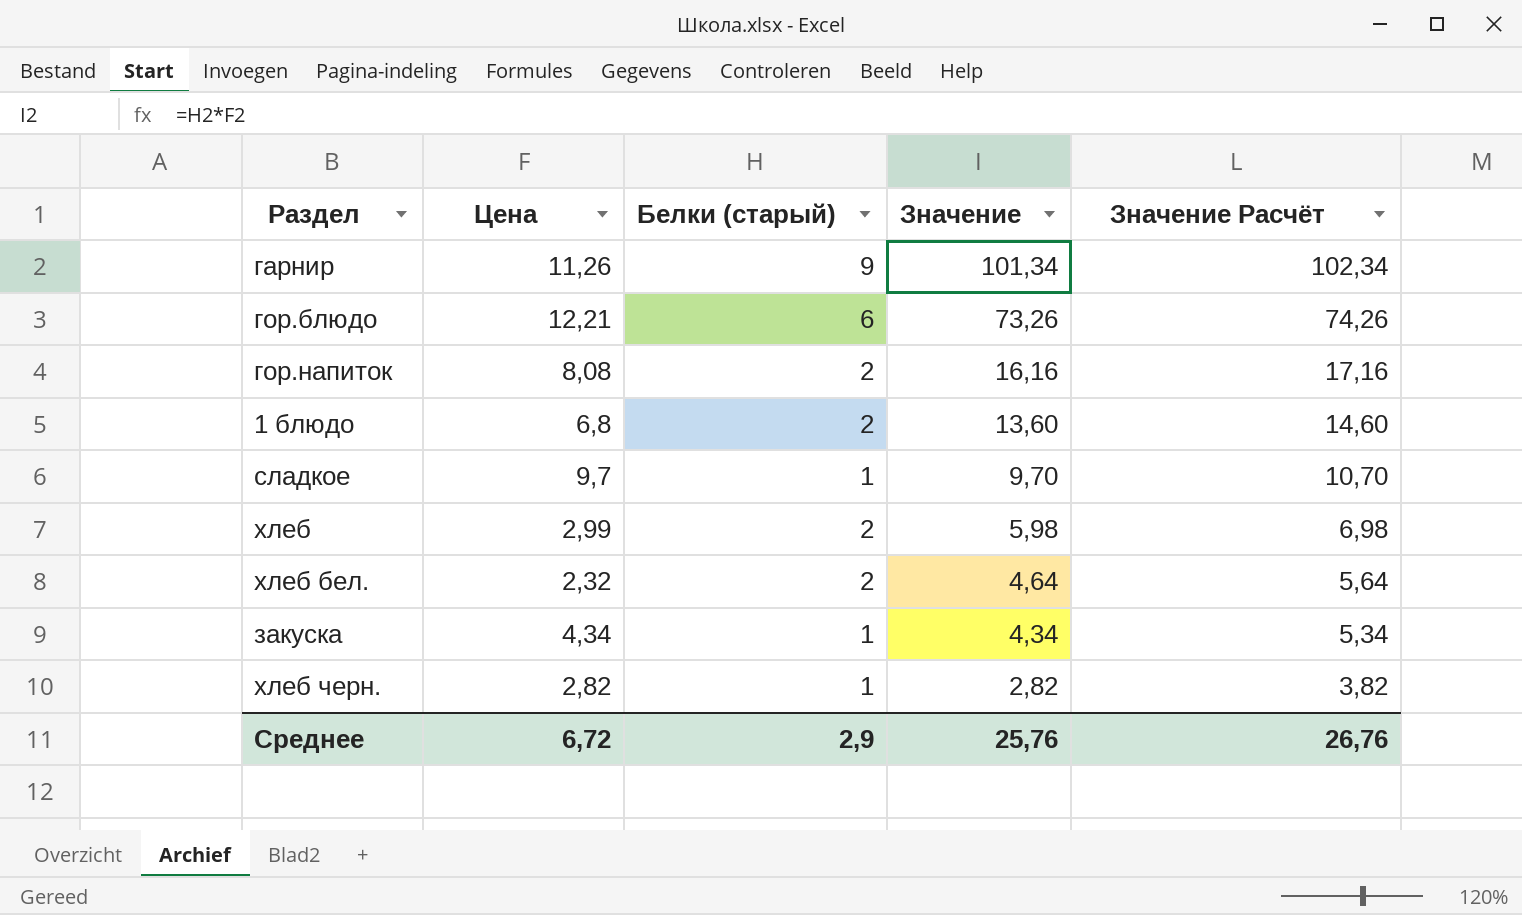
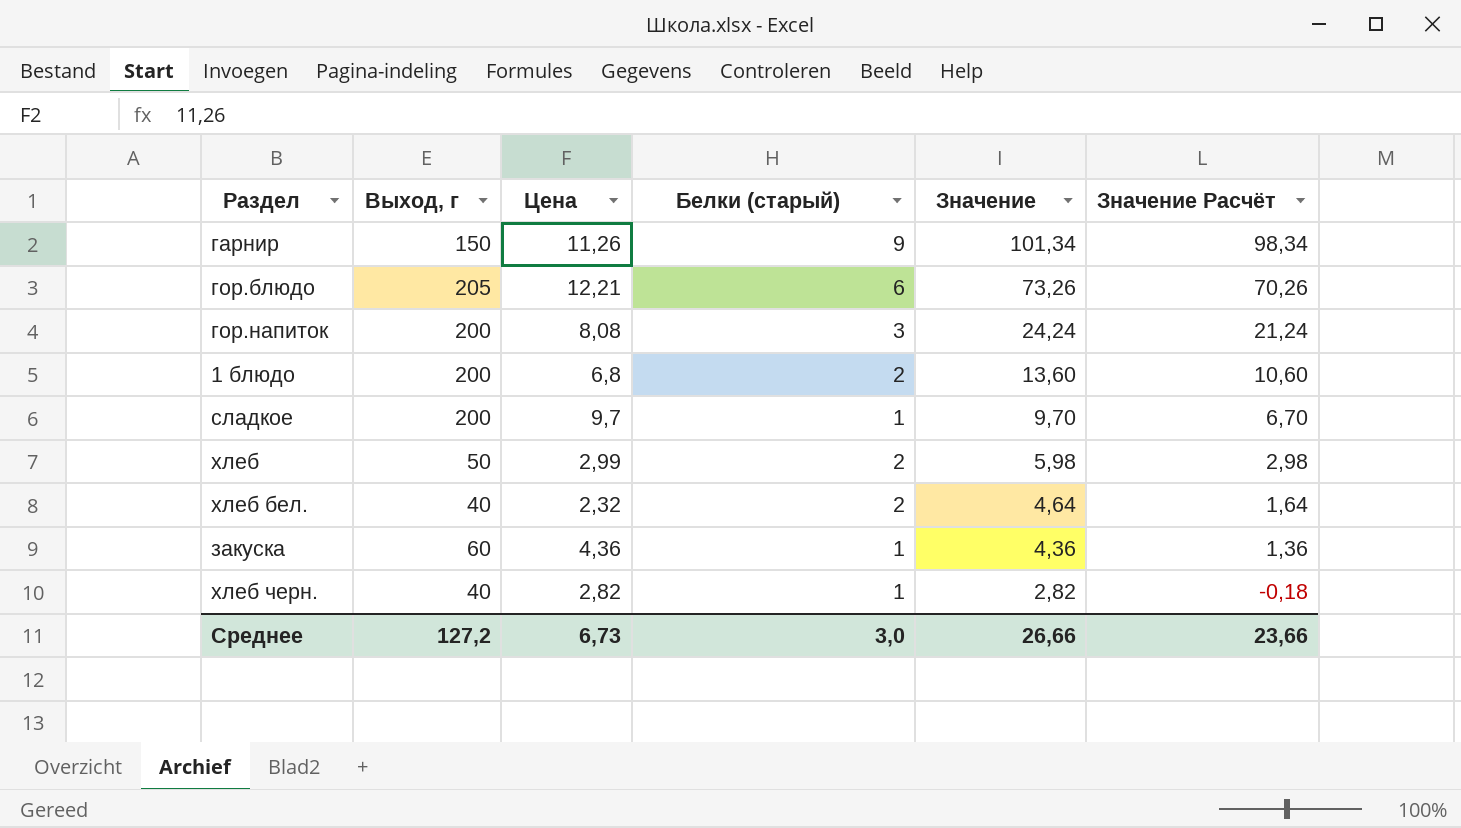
column Выход, г | position: none -> 2
column Значение Расчёт | formula: [Значение] + 1 -> [Значение] - 3
гор.напиток | Белки (старый): 2 -> 3
гор.напиток | Значение: 16,16 -> 24,24
закуска | Цена: 4,34 -> 4,36
закуска | Значение: 4,34 -> 4,36
Среднее | Цена: 6,72 -> 6,73
Среднее | Белки (старый): 2,9 -> 3,0
Среднее | Значение: 25,76 -> 26,66
Среднее | Значение Расчёт: 26,76 -> 23,66

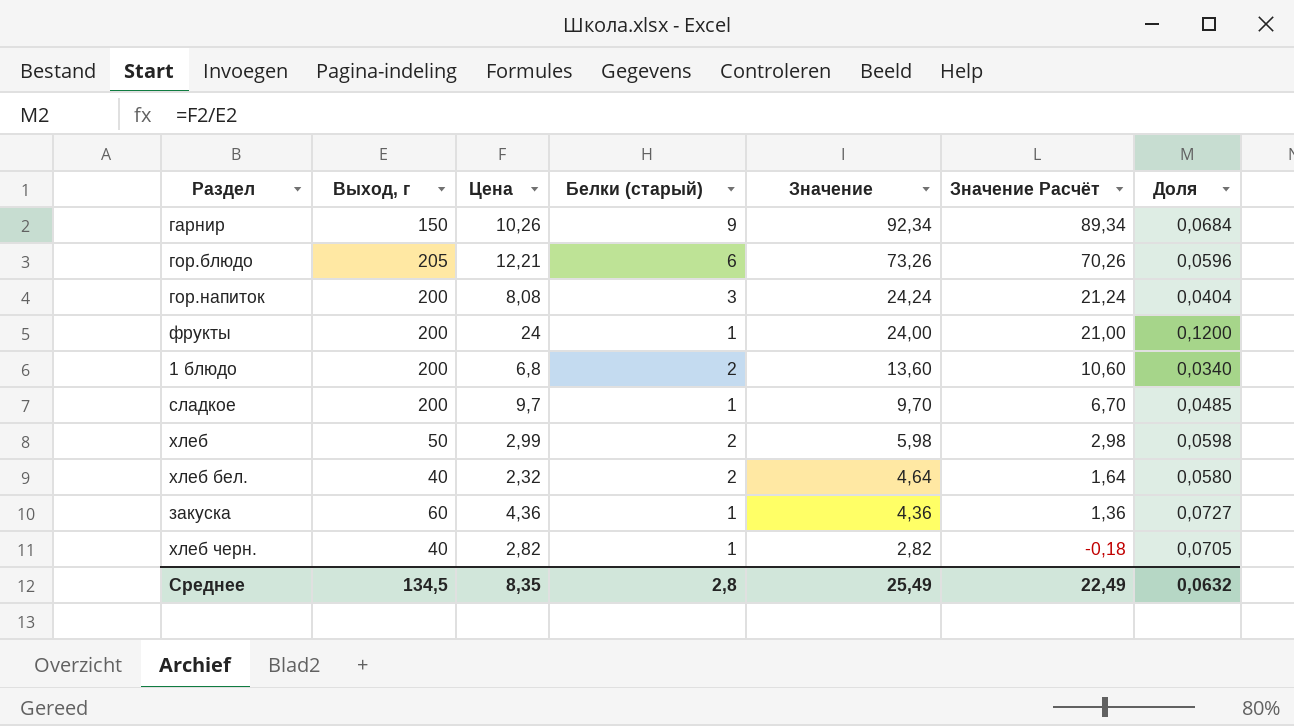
column Доля | formula: none -> [Цена] / [Выход, г]
гарнир | Цена: 11,26 -> 10,26
гарнир | Значение: 101,34 -> 92,34
гарнир | Значение Расчёт: 98,34 -> 89,34
row фрукты: none -> 200 | 24 | 1 | 24,00 | 21,00 | 0,1200
Среднее | Выход, г: 127,2 -> 134,5
Среднее | Цена: 6,73 -> 8,35
Среднее | Белки (старый): 3,0 -> 2,8
Среднее | Значение: 26,66 -> 25,49
Среднее | Значение Расчёт: 23,66 -> 22,49

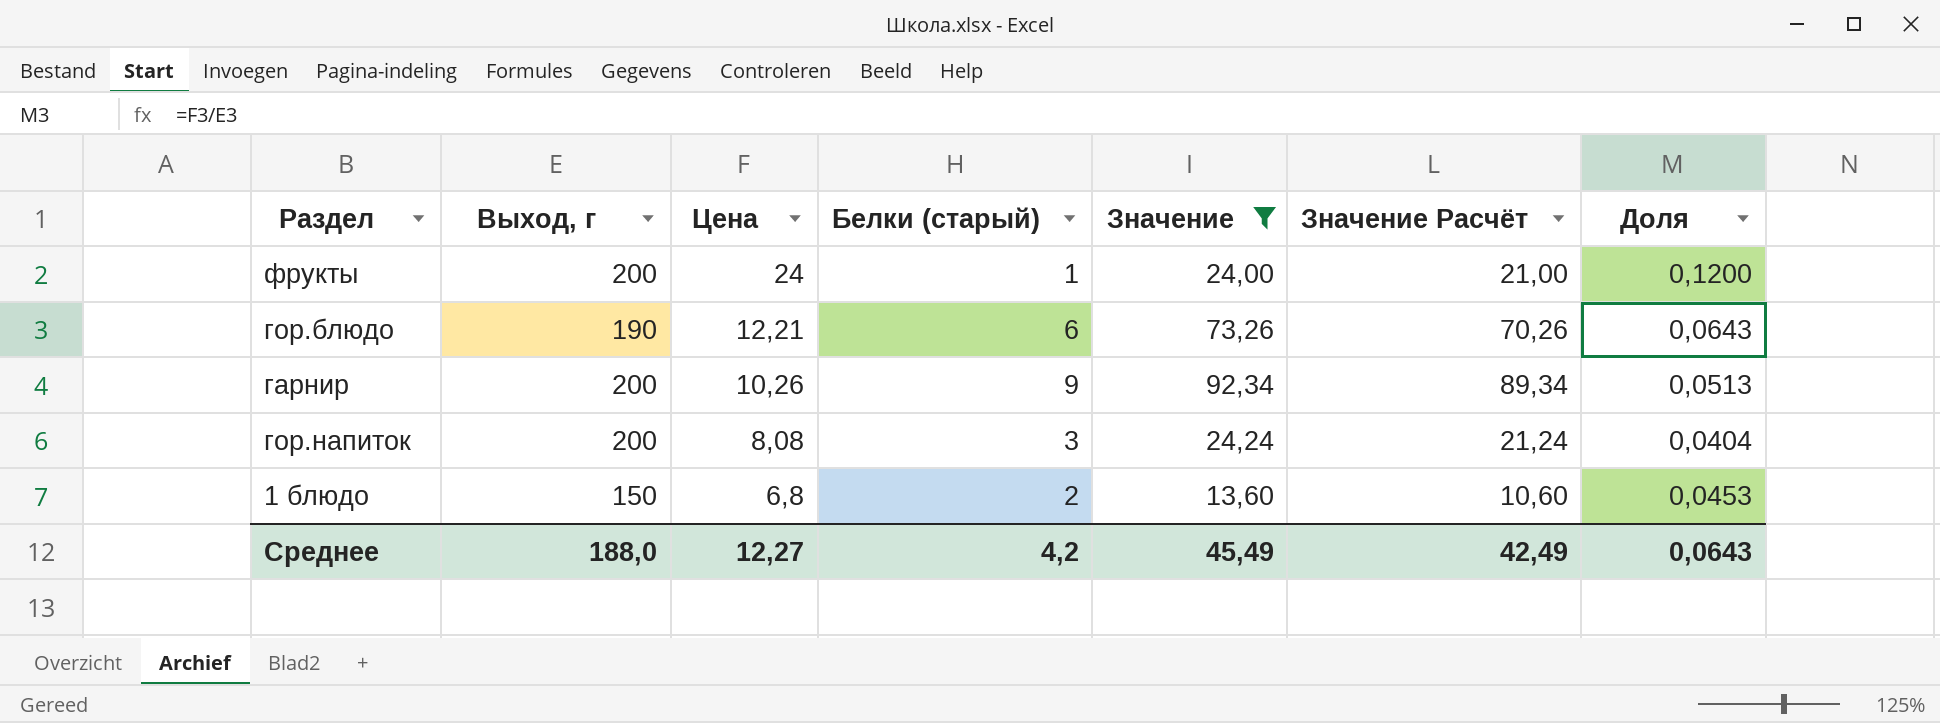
filter: none -> Значение >= 13,60
row order: Значение descending -> Цена descending
гор.блюдо | Выход, г: 205 -> 190
гор.блюдо | Доля: 0,0596 -> 0,0643
гарнир | Выход, г: 150 -> 200
гарнир | Доля: 0,0684 -> 0,0513
1 блюдо | Выход, г: 200 -> 150
1 блюдо | Доля: 0,0340 -> 0,0453
Среднее | Выход, г: 134,5 -> 188,0
Среднее | Цена: 8,35 -> 12,27
Среднее | Белки (старый): 2,8 -> 4,2
Среднее | Значение: 25,49 -> 45,49
Среднее | Значение Расчёт: 22,49 -> 42,49
Среднее | Доля: 0,0632 -> 0,0643

